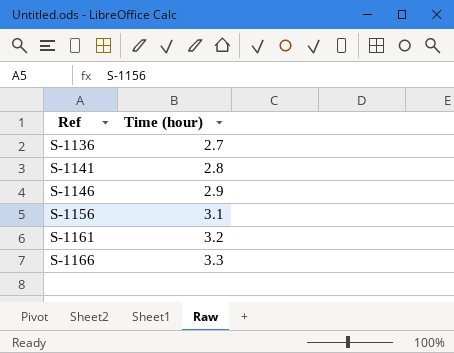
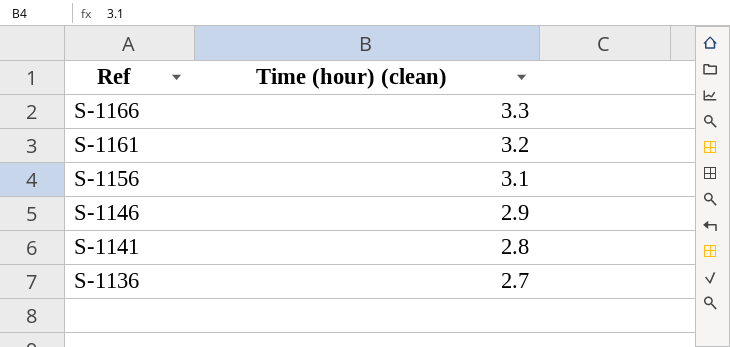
row order: Ref ascending -> Ref descending
column name: Time (hour) -> Time (hour) (clean)

